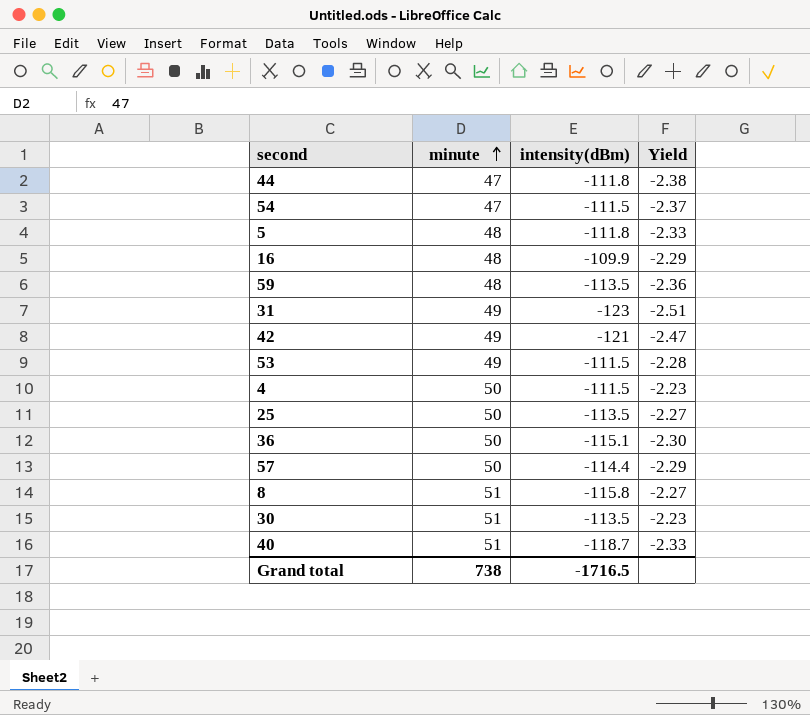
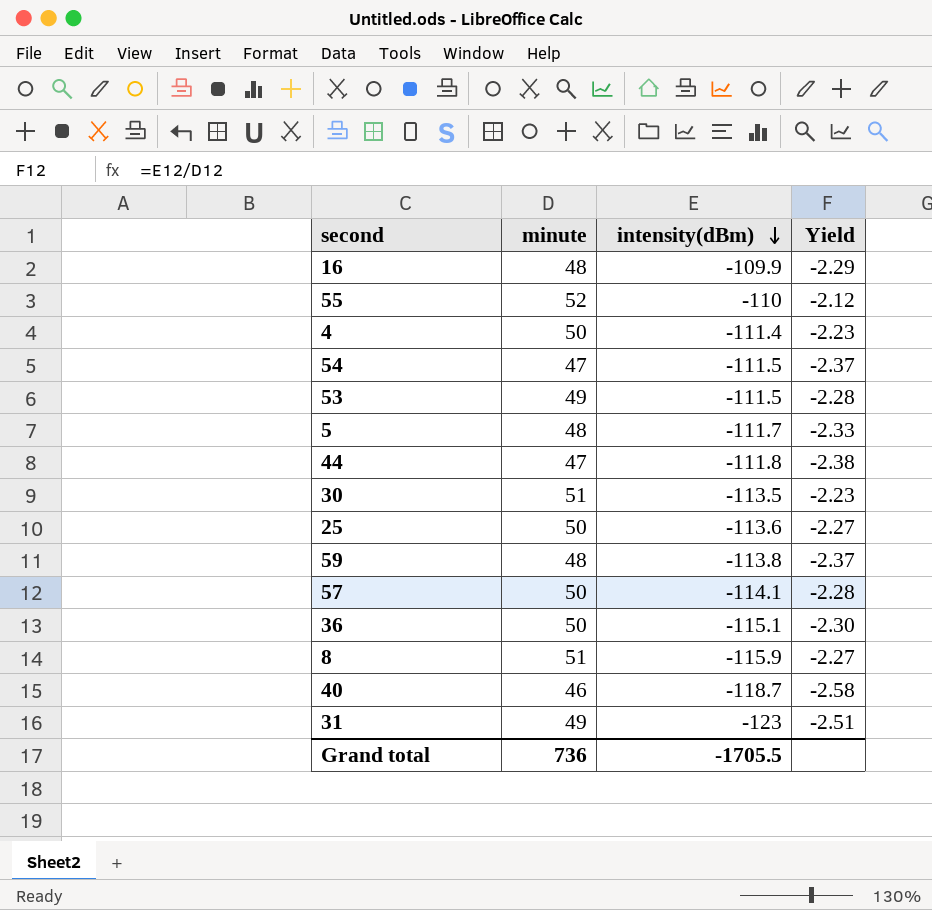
row order: minute ascending -> intensity(dBm) descending
row 42: 49 | -121 | -2.47 -> none
row 55: none -> 52 | -110 | -2.12
4 | intensity(dBm): -111.5 -> -111.4
5 | intensity(dBm): -111.8 -> -111.7
25 | intensity(dBm): -113.5 -> -113.6
59 | intensity(dBm): -113.5 -> -113.8
59 | Yield: -2.36 -> -2.37
57 | intensity(dBm): -114.4 -> -114.1
57 | Yield: -2.29 -> -2.28
8 | intensity(dBm): -115.8 -> -115.9
40 | minute: 51 -> 46
40 | Yield: -2.33 -> -2.58
Grand total | minute: 738 -> 736
Grand total | intensity(dBm): -1716.5 -> -1705.5

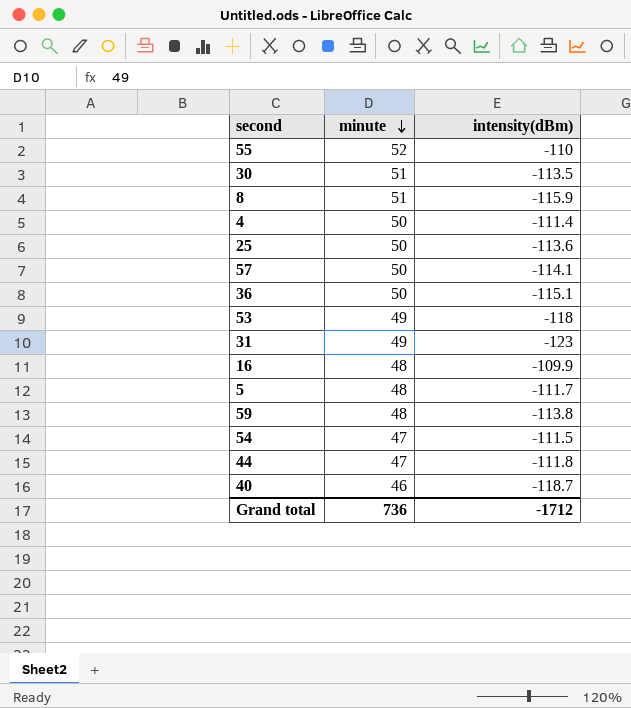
row order: intensity(dBm) descending -> minute descending
column Yield | formula: [intensity(dBm)] / [minute] -> none
53 | intensity(dBm): -111.5 -> -118
Grand total | intensity(dBm): -1705.5 -> -1712

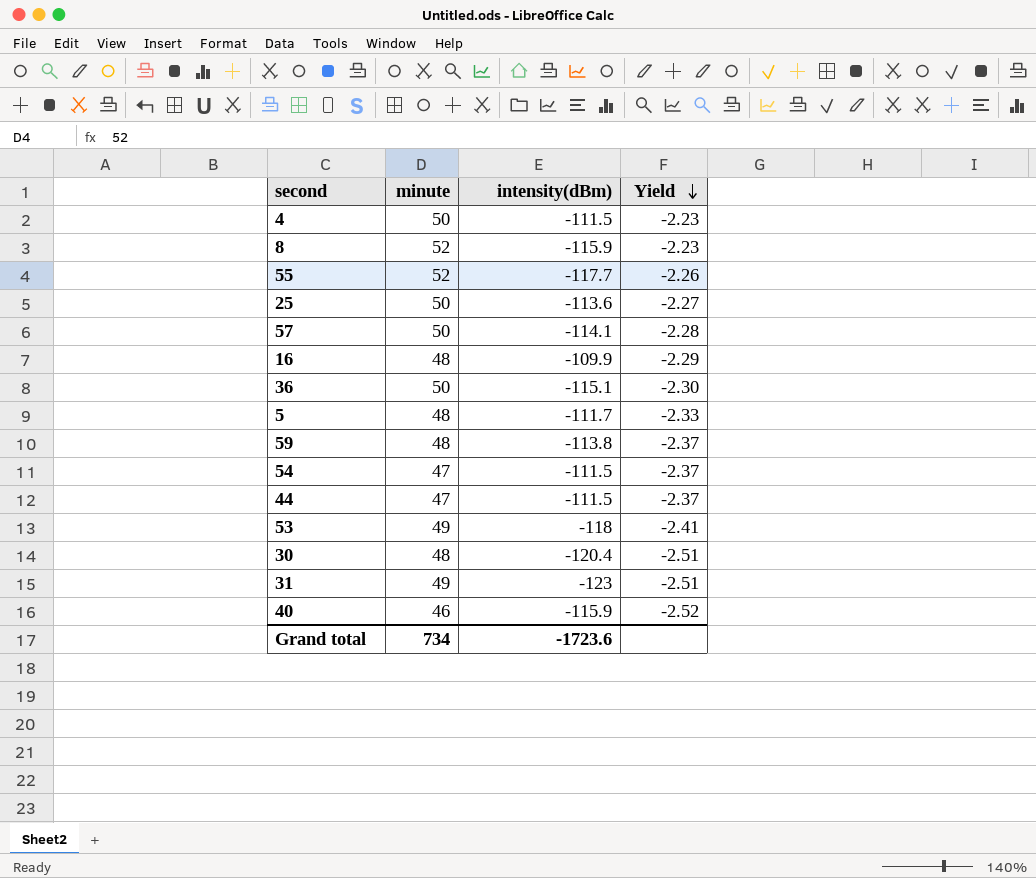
row order: minute descending -> Yield descending
column Yield | formula: none -> [intensity(dBm)] / [minute]
4 | intensity(dBm): -111.4 -> -111.5
8 | minute: 51 -> 52
55 | intensity(dBm): -110 -> -117.7
44 | intensity(dBm): -111.8 -> -111.5
30 | minute: 51 -> 48
30 | intensity(dBm): -113.5 -> -120.4
40 | intensity(dBm): -118.7 -> -115.9
Grand total | minute: 736 -> 734
Grand total | intensity(dBm): -1712 -> -1723.6

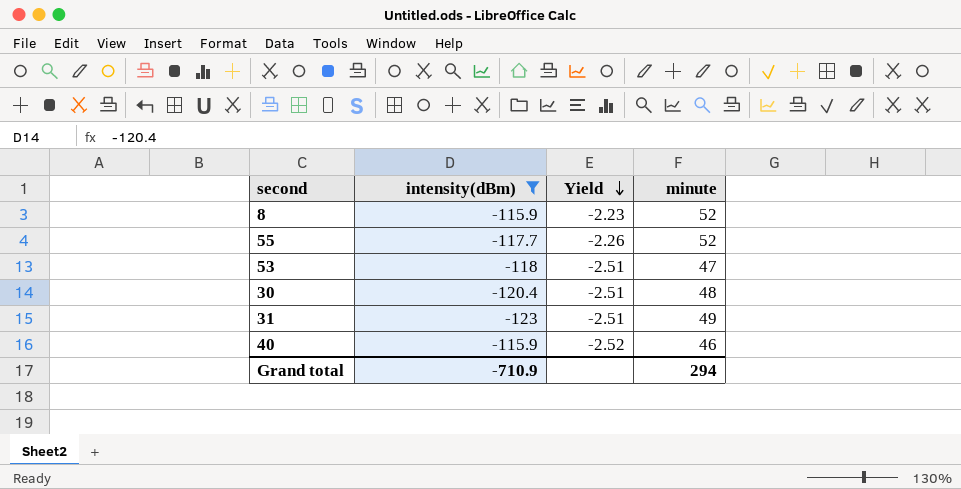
filter: none -> intensity(dBm) <= -115.9
column minute | position: 2 -> 4
53 | Yield: -2.41 -> -2.51
53 | minute: 49 -> 47
Grand total | intensity(dBm): -1723.6 -> -710.9
Grand total | minute: 734 -> 294

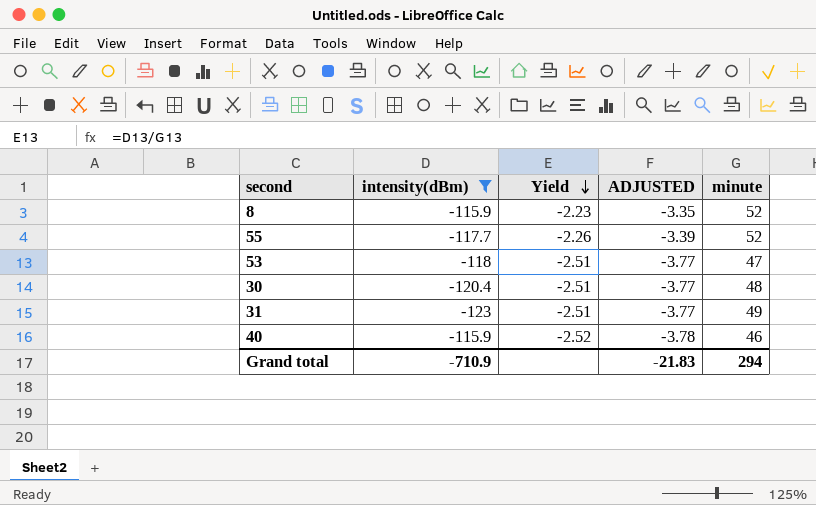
column ADJUSTED | formula: none -> [Yield] * 1.5

